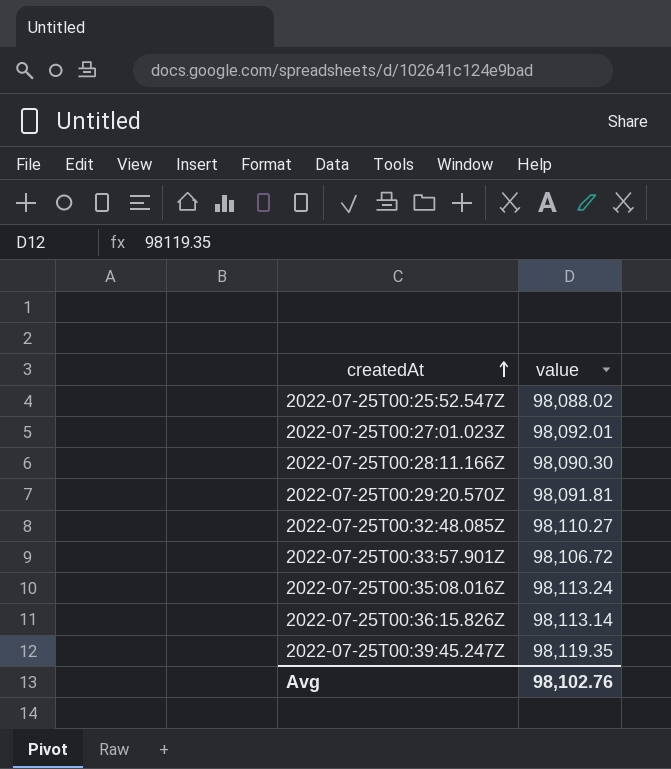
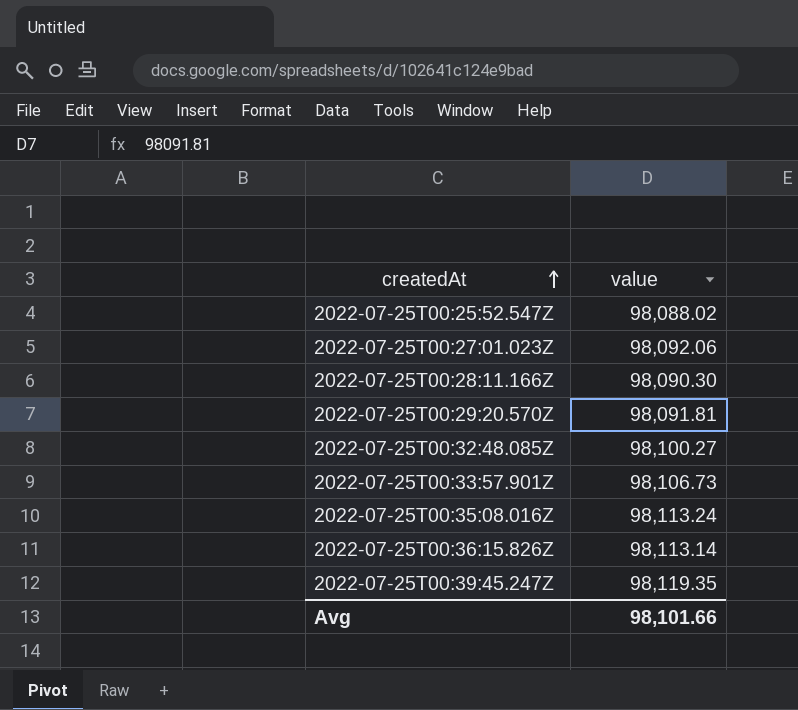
2022-07-25T00:27:01.023Z | value: 98,092.01 -> 98,092.06
2022-07-25T00:32:48.085Z | value: 98,110.27 -> 98,100.27
2022-07-25T00:33:57.901Z | value: 98,106.72 -> 98,106.73
Avg | value: 98,102.76 -> 98,101.66

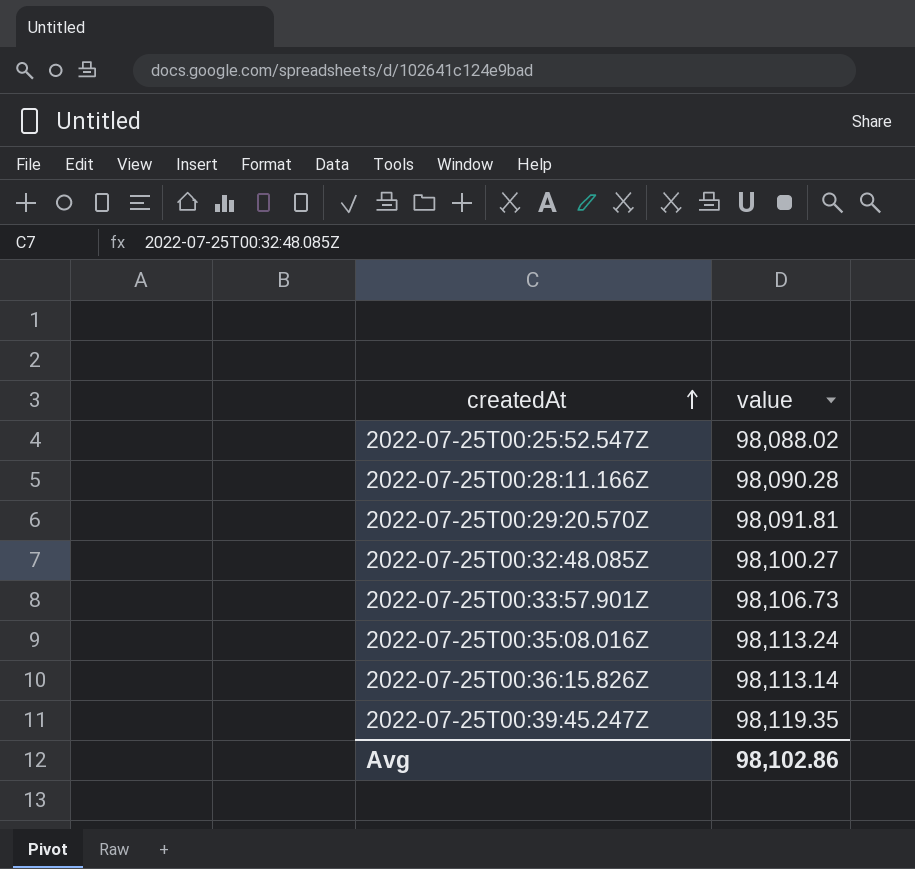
row 2022-07-25T00:27:01.023Z: 98,092.06 -> none
2022-07-25T00:28:11.166Z | value: 98,090.30 -> 98,090.28
Avg | value: 98,101.66 -> 98,102.86

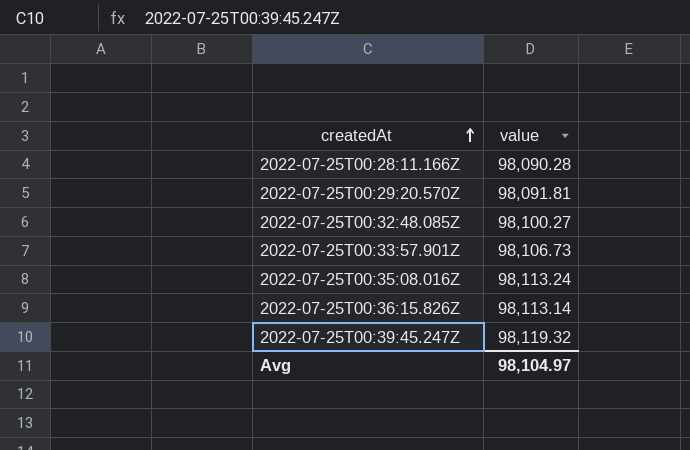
row 2022-07-25T00:25:52.547Z: 98,088.02 -> none
2022-07-25T00:39:45.247Z | value: 98,119.35 -> 98,119.32
Avg | value: 98,102.86 -> 98,104.97

